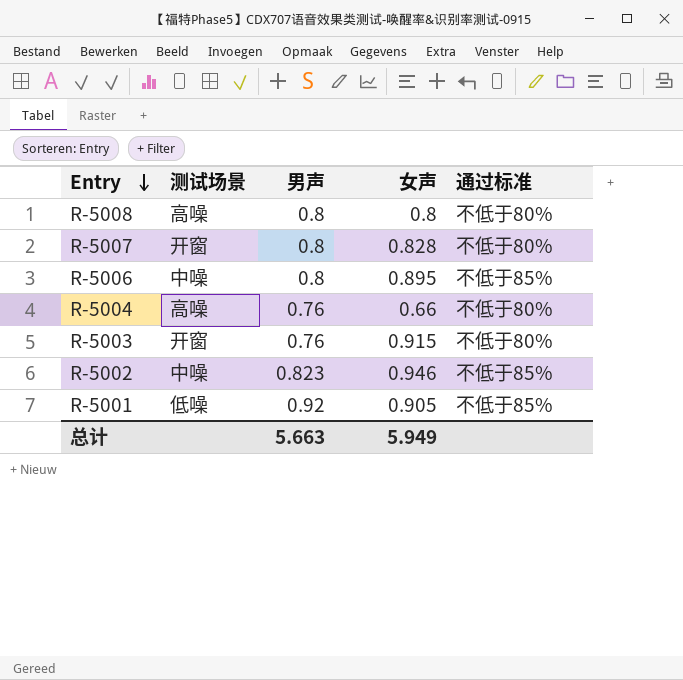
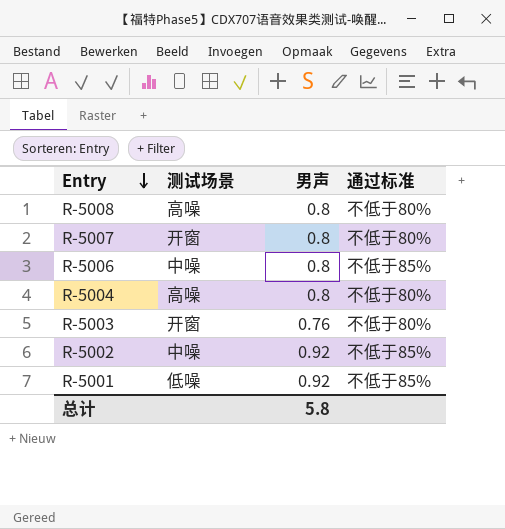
column 女声 | position: 4 -> none
R-5004 | 男声: 0.76 -> 0.8
R-5002 | 男声: 0.823 -> 0.92
总计 | 男声: 5.663 -> 5.8

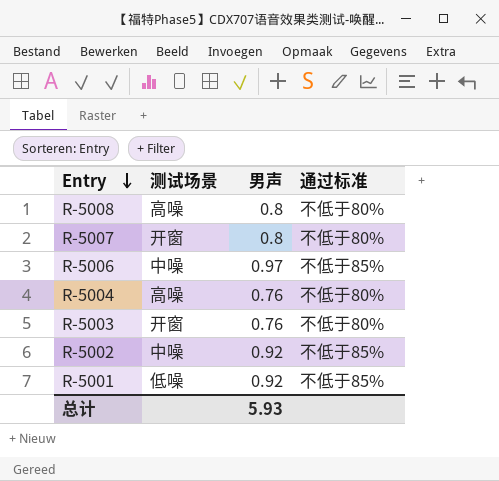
R-5006 | 男声: 0.8 -> 0.97
R-5004 | 男声: 0.8 -> 0.76
总计 | 男声: 5.8 -> 5.93

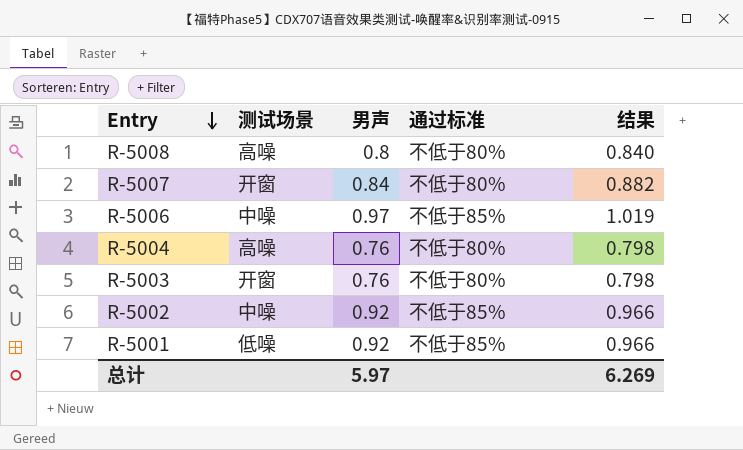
column 结果 | formula: none -> [男声] * 1.05
R-5007 | 男声: 0.8 -> 0.84
总计 | 男声: 5.93 -> 5.97

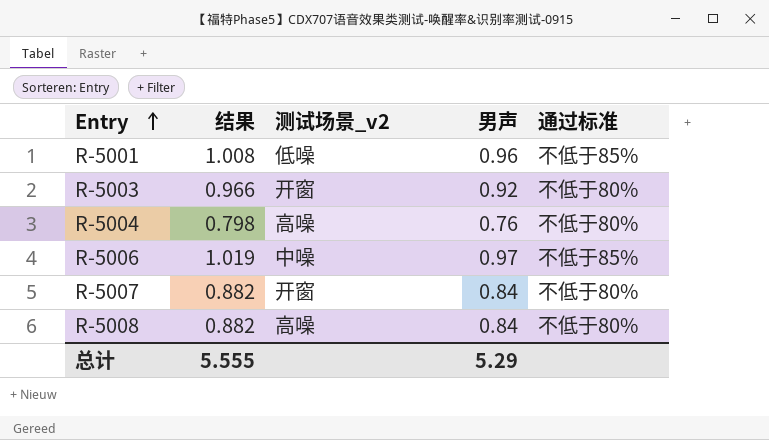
row order: Entry descending -> Entry ascending
column 结果 | position: 5 -> 2
column name: 测试场景 -> 测试场景_v2
row R-5002: 中噪 | 0.92 | 不低于85% | 0.966 -> none
R-5001 | 结果: 0.966 -> 1.008
R-5001 | 男声: 0.92 -> 0.96
R-5003 | 结果: 0.798 -> 0.966
R-5003 | 男声: 0.76 -> 0.92
R-5008 | 结果: 0.840 -> 0.882
R-5008 | 男声: 0.8 -> 0.84
总计 | 结果: 6.269 -> 5.555
总计 | 男声: 5.97 -> 5.29

